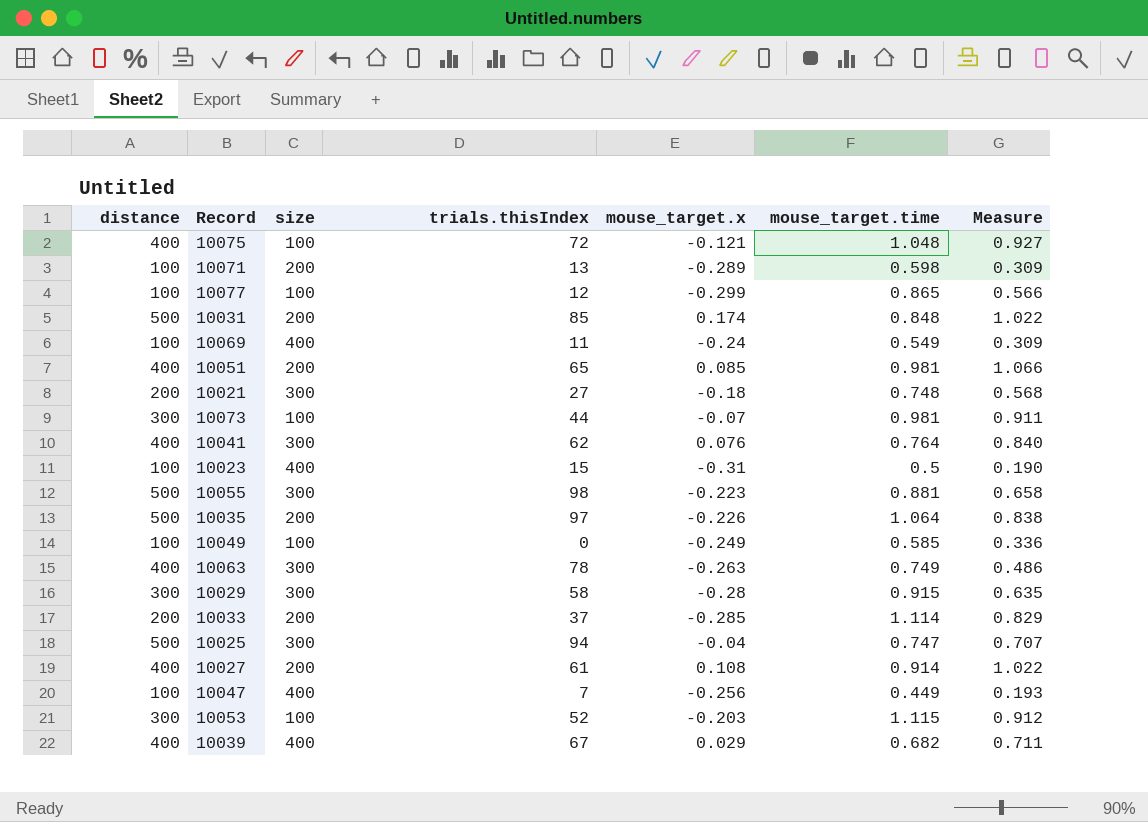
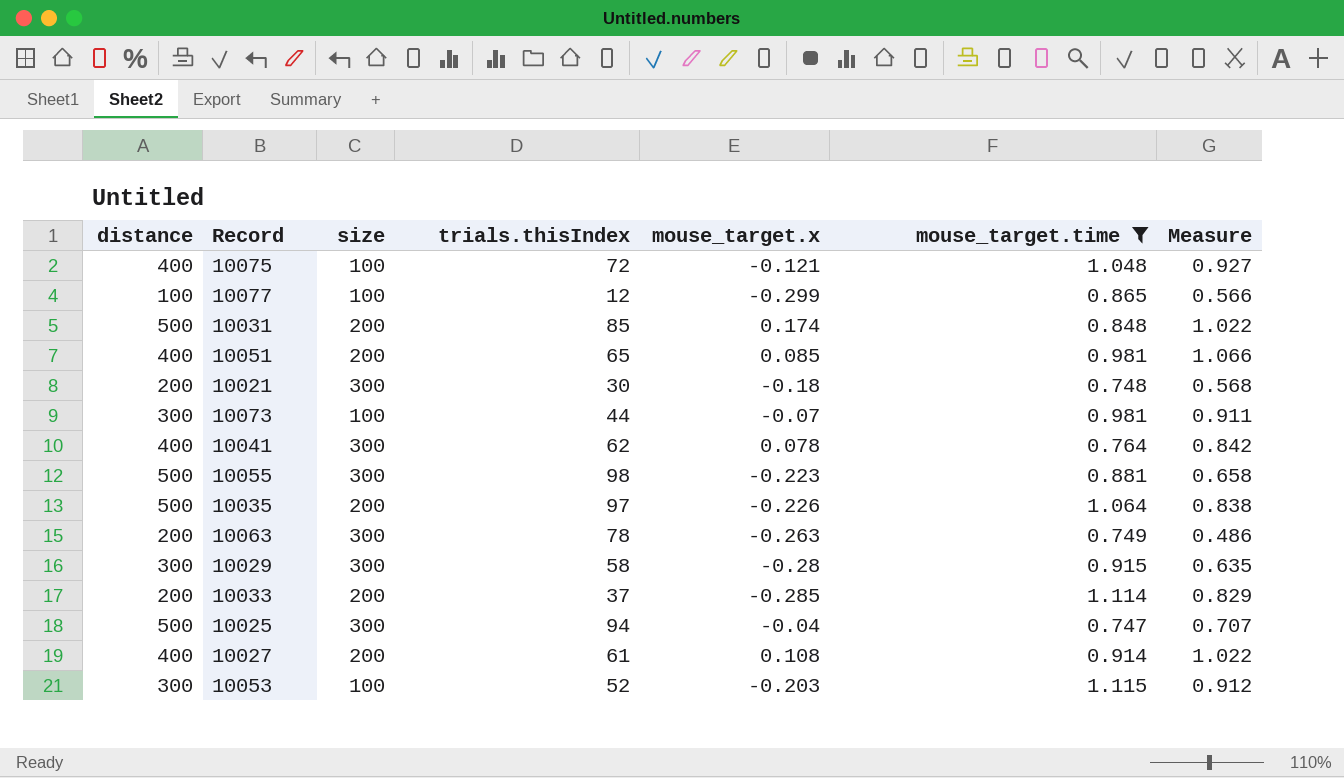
filter: none -> mouse_target.time >= 0.747
10021 | trials.thisIndex: 27 -> 30
10041 | mouse_target.x: 0.076 -> 0.078
10041 | Measure: 0.840 -> 0.842
10063 | distance: 400 -> 200

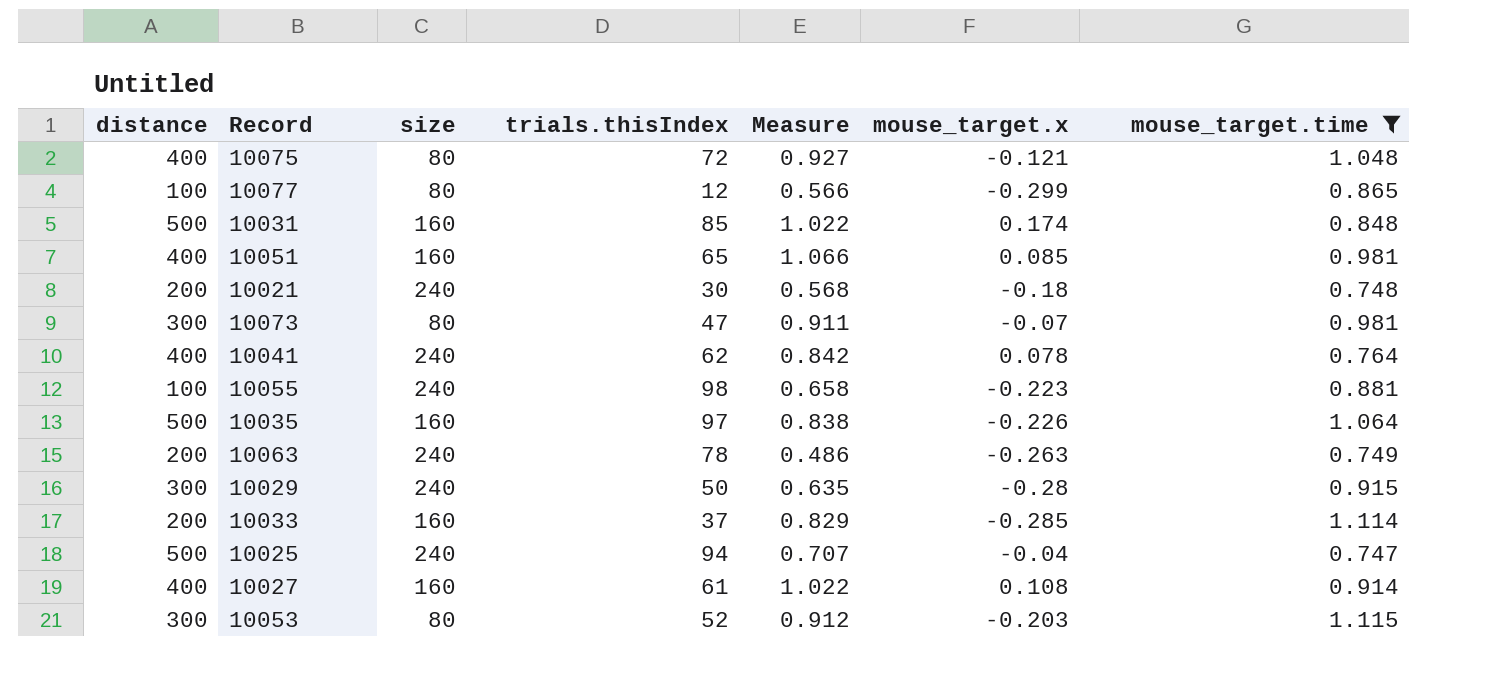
column Measure | position: 7 -> 5
10075 | size: 100 -> 80
10077 | size: 100 -> 80
10031 | size: 200 -> 160
10051 | size: 200 -> 160
10021 | size: 300 -> 240
10073 | size: 100 -> 80
10073 | trials.thisIndex: 44 -> 47
10041 | size: 300 -> 240
10055 | distance: 500 -> 100
10055 | size: 300 -> 240
10035 | size: 200 -> 160
10063 | size: 300 -> 240
10029 | size: 300 -> 240
10029 | trials.thisIndex: 58 -> 50
10033 | size: 200 -> 160
10025 | size: 300 -> 240
10027 | size: 200 -> 160
10053 | size: 100 -> 80

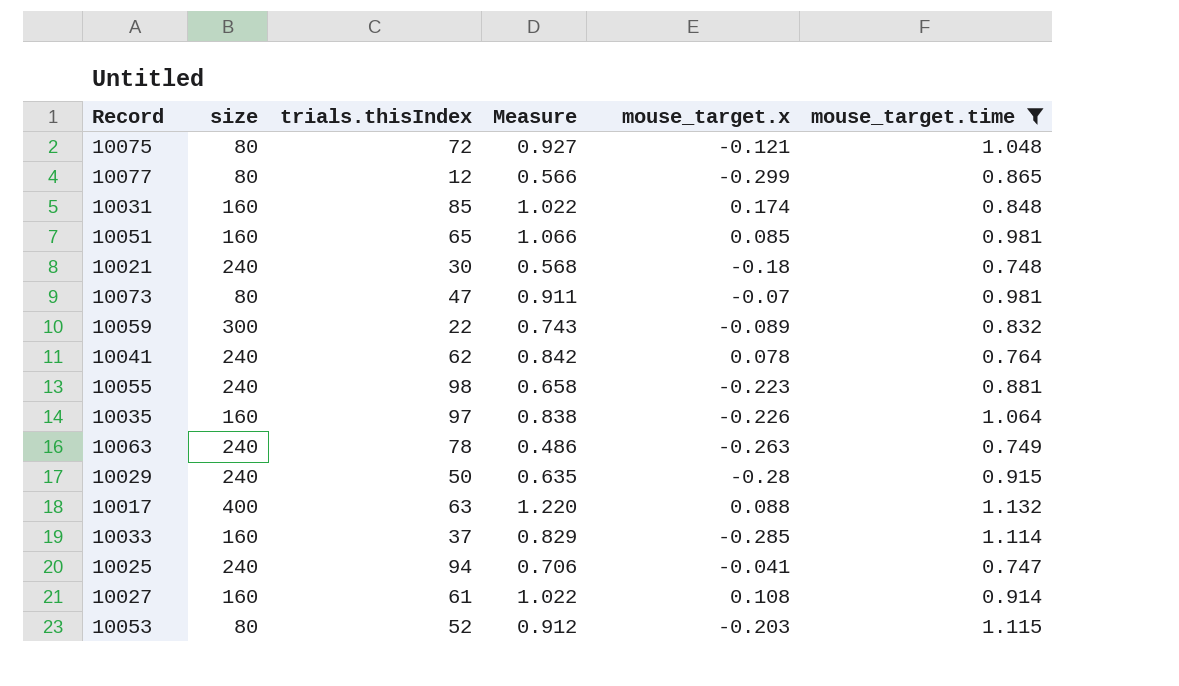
column distance | position: 1 -> none
row 10059: none -> 300 | 22 | 0.743 | -0.089 | 0.832
row 10017: none -> 400 | 63 | 1.220 | 0.088 | 1.132
10025 | Measure: 0.707 -> 0.706
10025 | mouse_target.x: -0.04 -> -0.041

